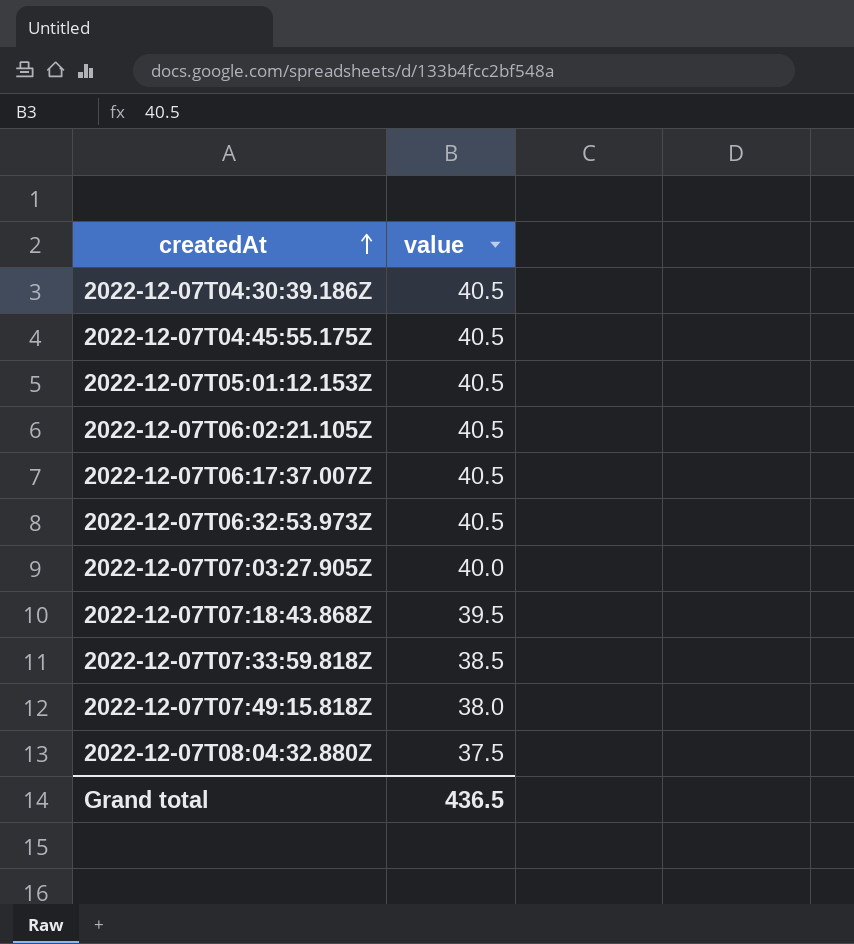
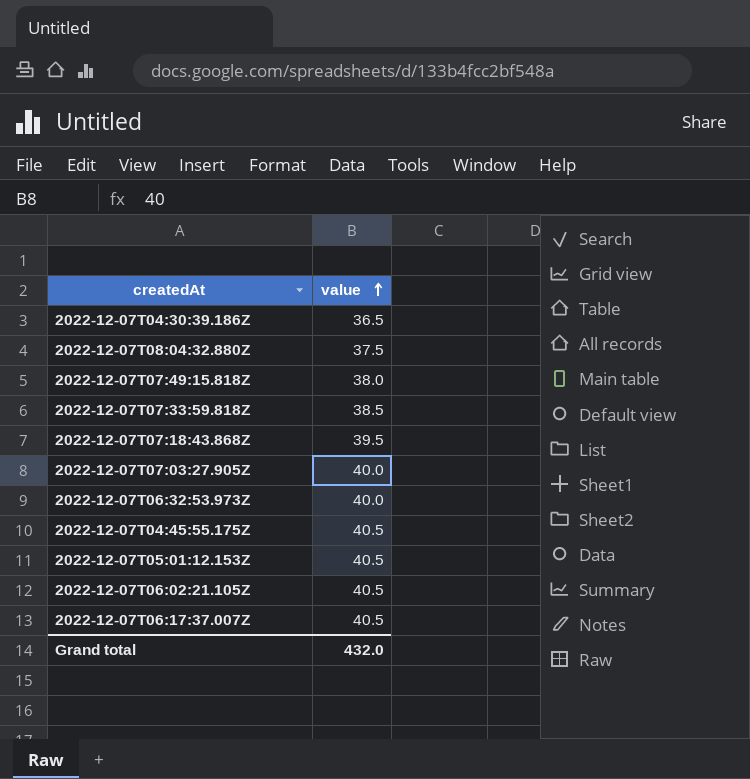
row order: createdAt ascending -> value ascending
2022-12-07T04:30:39.186Z | value: 40.5 -> 36.5
2022-12-07T06:32:53.973Z | value: 40.5 -> 40.0
Grand total | value: 436.5 -> 432.0

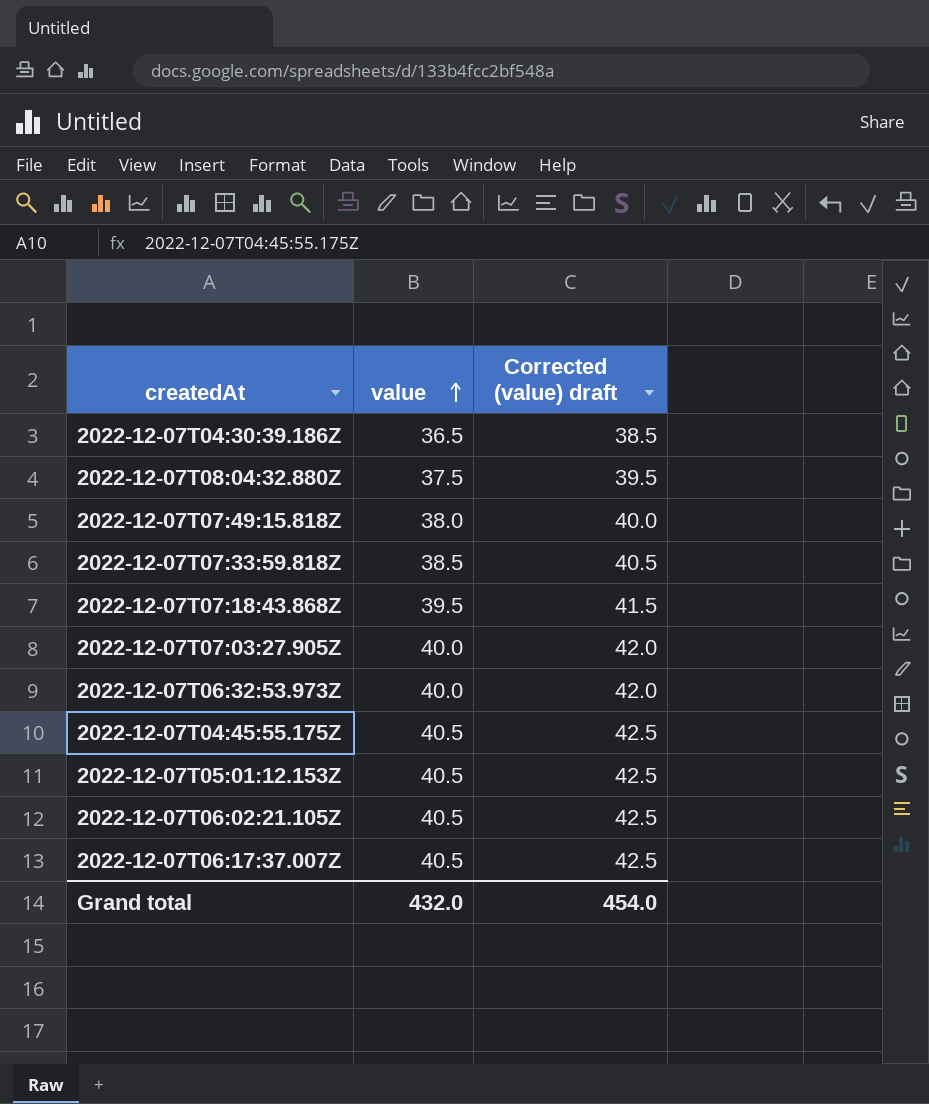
column Corrected (value) draft | formula: none -> [value] + 2

